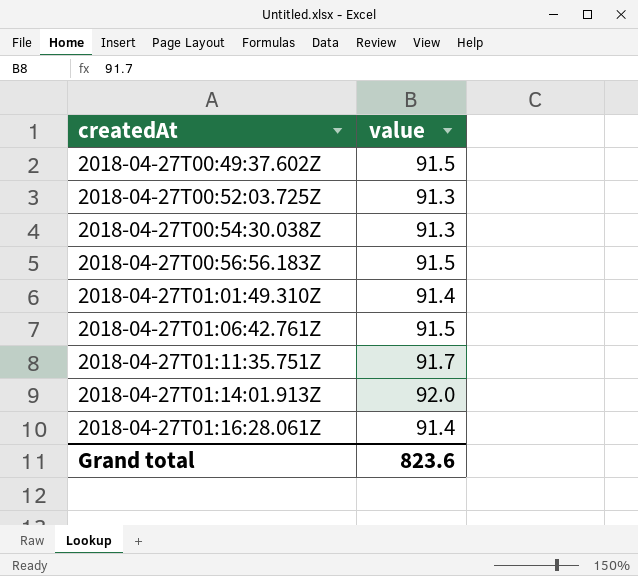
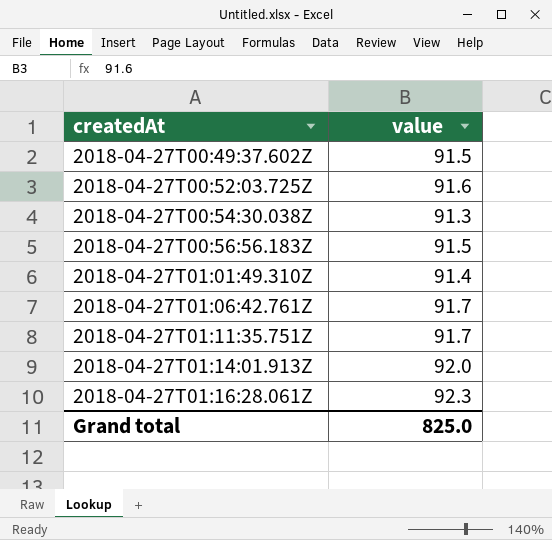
2018-04-27T00:52:03.725Z | value: 91.3 -> 91.6
2018-04-27T01:06:42.761Z | value: 91.5 -> 91.7
2018-04-27T01:16:28.061Z | value: 91.4 -> 92.3
Grand total | value: 823.6 -> 825.0

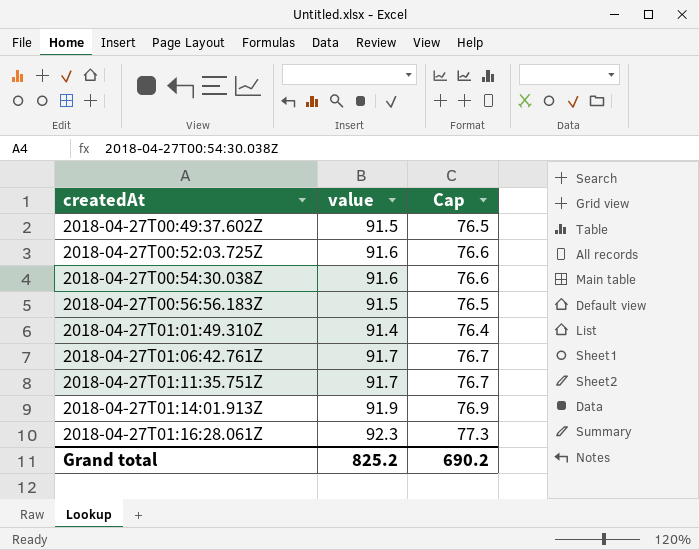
column Cap | formula: none -> [value] - 15
2018-04-27T00:54:30.038Z | value: 91.3 -> 91.6
2018-04-27T01:14:01.913Z | value: 92.0 -> 91.9
Grand total | value: 825.0 -> 825.2

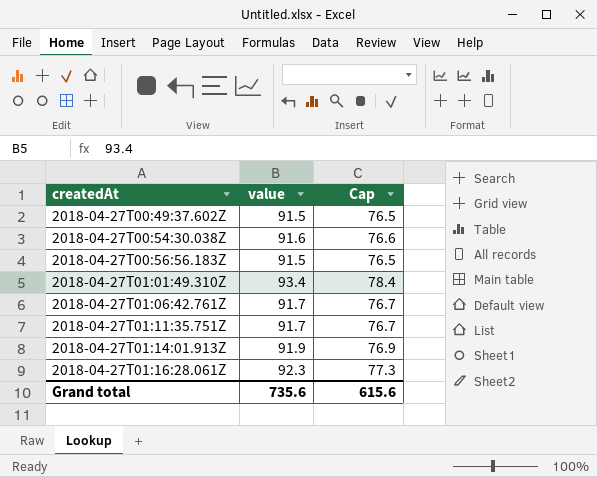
row 2018-04-27T00:52:03.725Z: 91.6 | 76.6 -> none
2018-04-27T01:01:49.310Z | value: 91.4 -> 93.4
2018-04-27T01:01:49.310Z | Cap: 76.4 -> 78.4
Grand total | value: 825.2 -> 735.6
Grand total | Cap: 690.2 -> 615.6

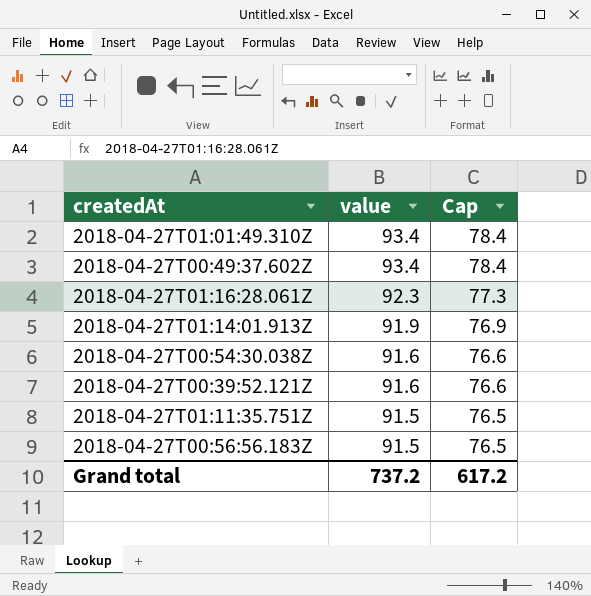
row order: createdAt ascending -> value descending
row 2018-04-27T01:06:42.761Z: 91.7 | 76.7 -> none
2018-04-27T00:49:37.602Z | value: 91.5 -> 93.4
2018-04-27T00:49:37.602Z | Cap: 76.5 -> 78.4
row 2018-04-27T00:39:52.121Z: none -> 91.6 | 76.6
2018-04-27T01:11:35.751Z | value: 91.7 -> 91.5
2018-04-27T01:11:35.751Z | Cap: 76.7 -> 76.5
Grand total | value: 735.6 -> 737.2
Grand total | Cap: 615.6 -> 617.2

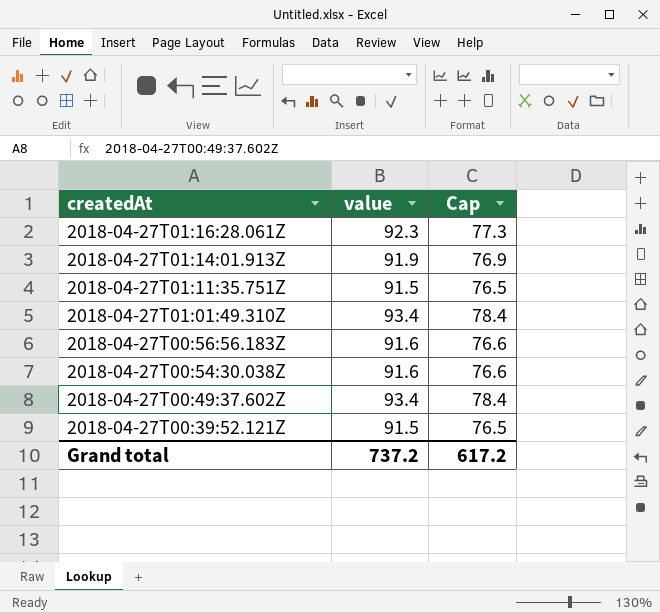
row order: value descending -> createdAt descending
2018-04-27T00:56:56.183Z | value: 91.5 -> 91.6
2018-04-27T00:56:56.183Z | Cap: 76.5 -> 76.6
2018-04-27T00:39:52.121Z | value: 91.6 -> 91.5
2018-04-27T00:39:52.121Z | Cap: 76.6 -> 76.5

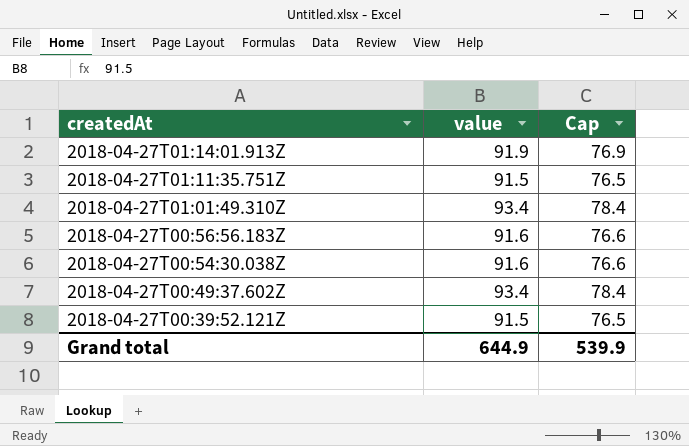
row 2018-04-27T01:16:28.061Z: 92.3 | 77.3 -> none
Grand total | value: 737.2 -> 644.9
Grand total | Cap: 617.2 -> 539.9

